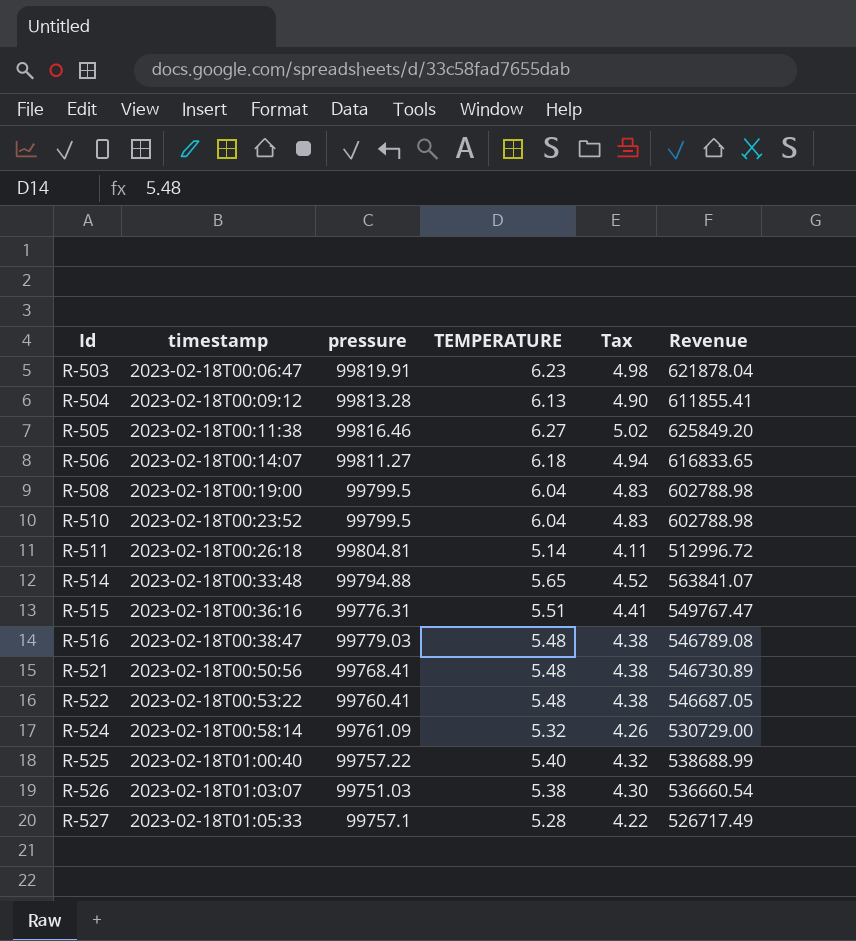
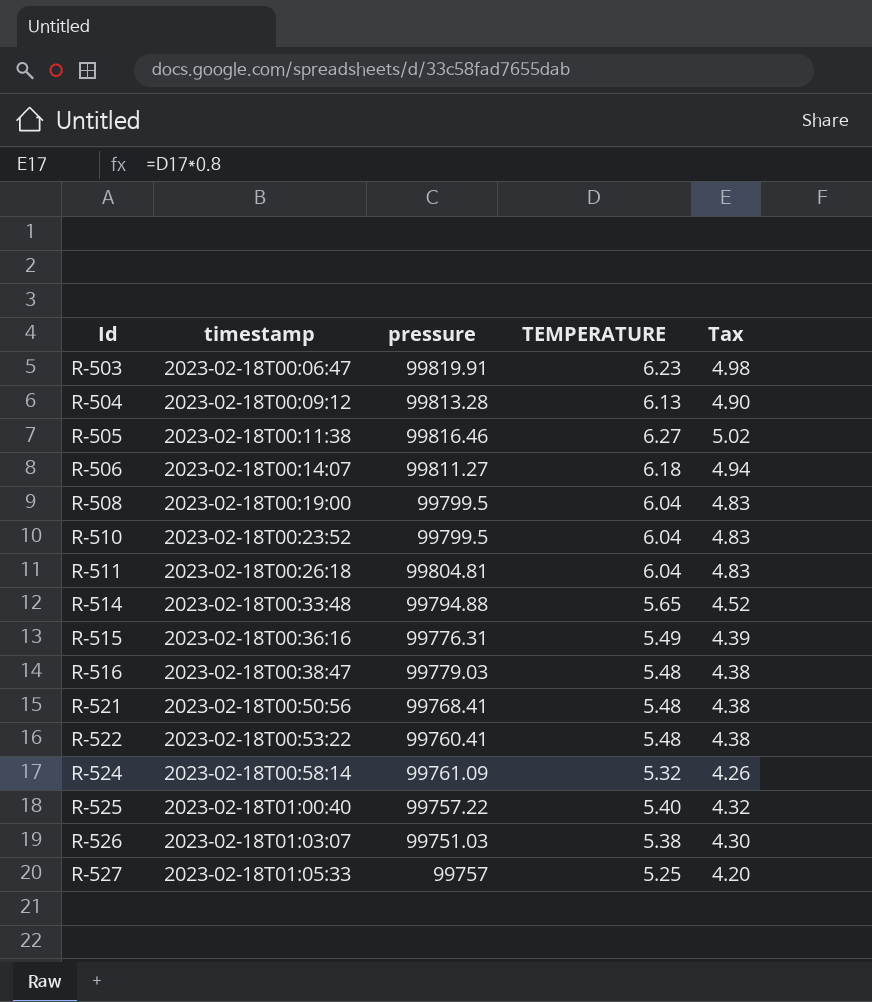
column Revenue | formula: [pressure] * [TEMPERATURE] -> none
R-511 | TEMPERATURE: 5.14 -> 6.04
R-511 | Tax: 4.11 -> 4.83
R-515 | TEMPERATURE: 5.51 -> 5.49
R-515 | Tax: 4.41 -> 4.39
R-527 | pressure: 99757.1 -> 99757
R-527 | TEMPERATURE: 5.28 -> 5.25
R-527 | Tax: 4.22 -> 4.20

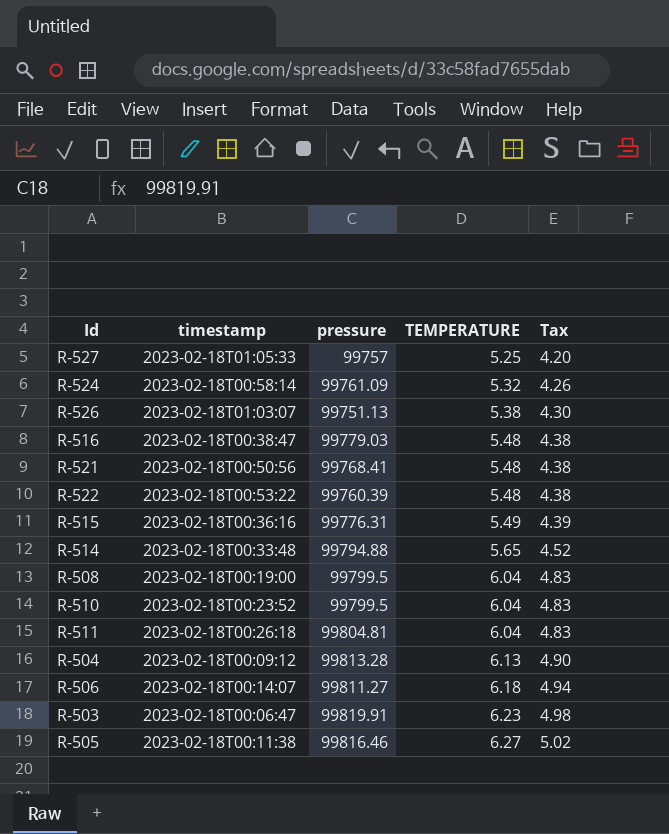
row order: Id ascending -> TEMPERATURE ascending
row R-525: 2023-02-18T01:00:40 | 99757.22 | 5.40 | 4.32 -> none
R-526 | pressure: 99751.03 -> 99751.13
R-522 | pressure: 99760.41 -> 99760.39

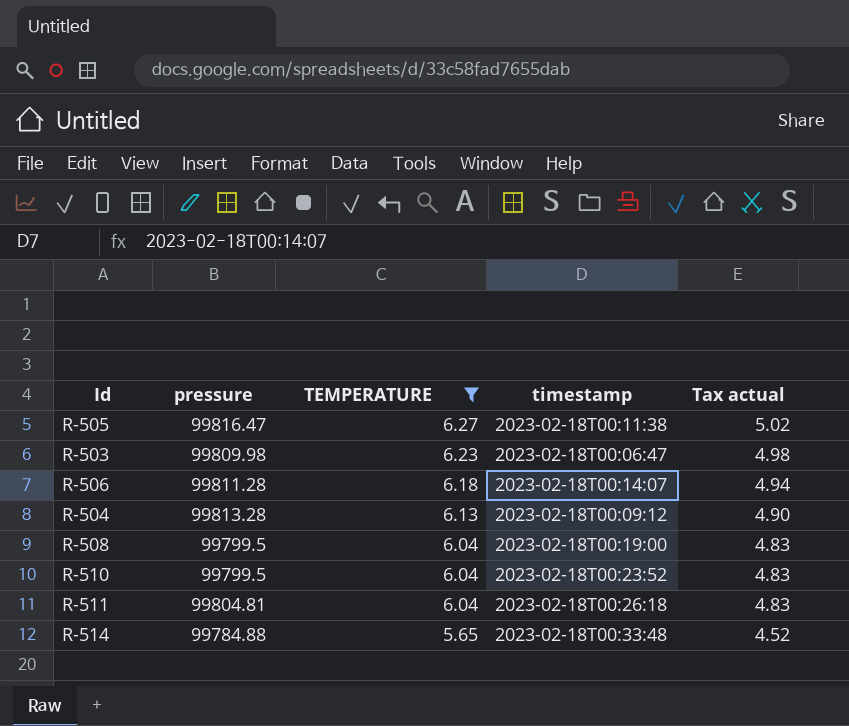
filter: none -> TEMPERATURE >= 5.65
row order: TEMPERATURE ascending -> TEMPERATURE descending
column timestamp | position: 2 -> 4
column name: Tax -> Tax actual
R-505 | pressure: 99816.46 -> 99816.47
R-503 | pressure: 99819.91 -> 99809.98
R-506 | pressure: 99811.27 -> 99811.28
R-514 | pressure: 99794.88 -> 99784.88

